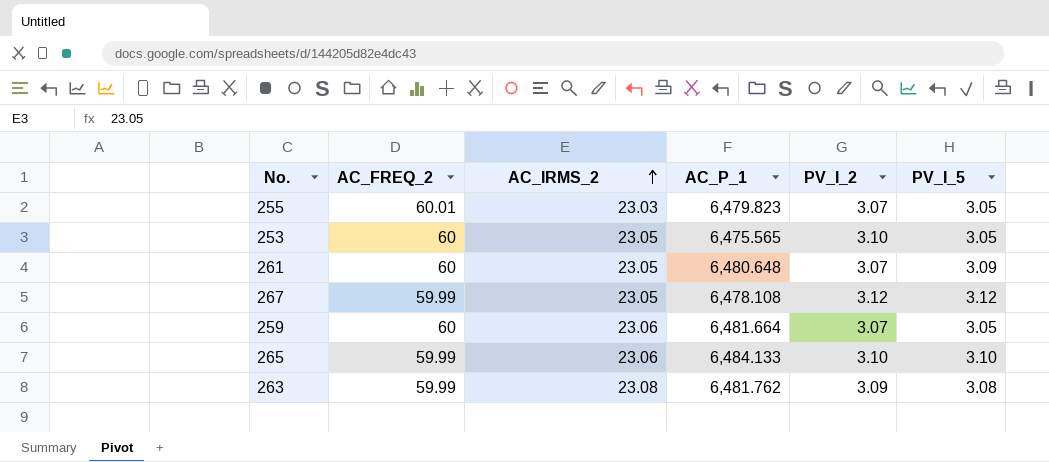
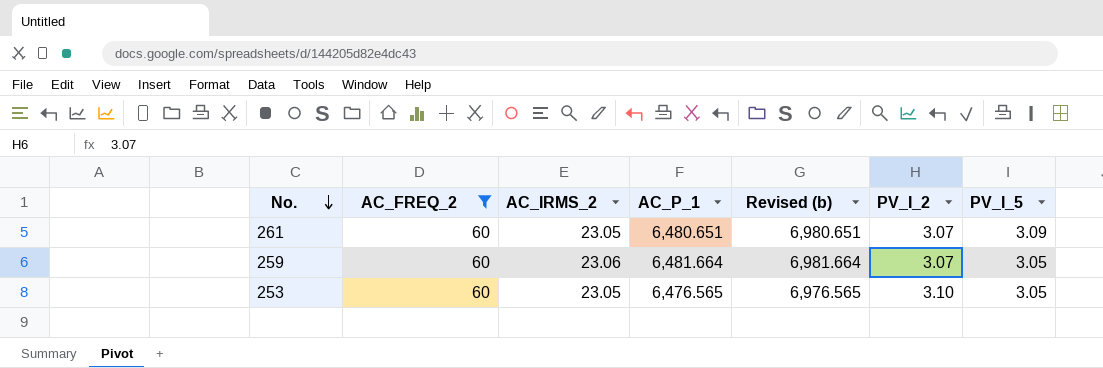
filter: none -> AC_FREQ_2 = 60
row order: AC_IRMS_2 ascending -> No. descending
column Revised (b) | formula: none -> [AC_P_1] + 500
261 | AC_P_1: 6,480.648 -> 6,480.651
253 | AC_P_1: 6,475.565 -> 6,476.565

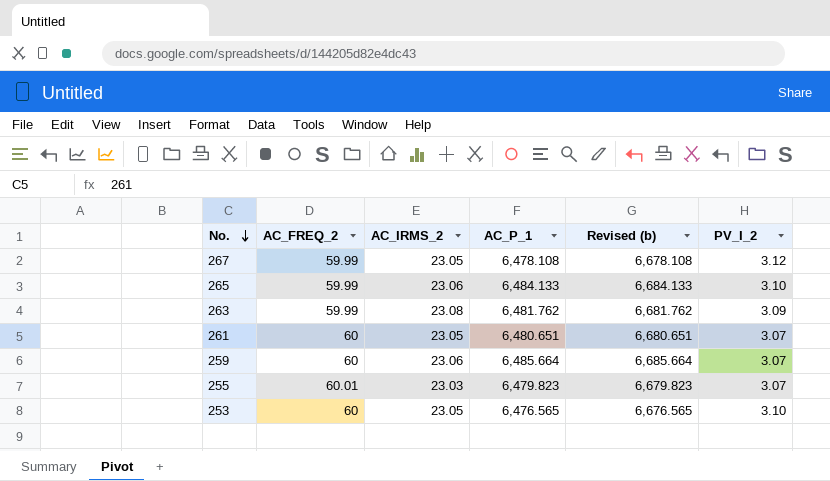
filter: AC_FREQ_2 = 60 -> none
column PV_I_5 | position: 7 -> none
column Revised (b) | formula: [AC_P_1] + 500 -> [AC_P_1] + 200
259 | AC_P_1: 6,481.664 -> 6,485.664

